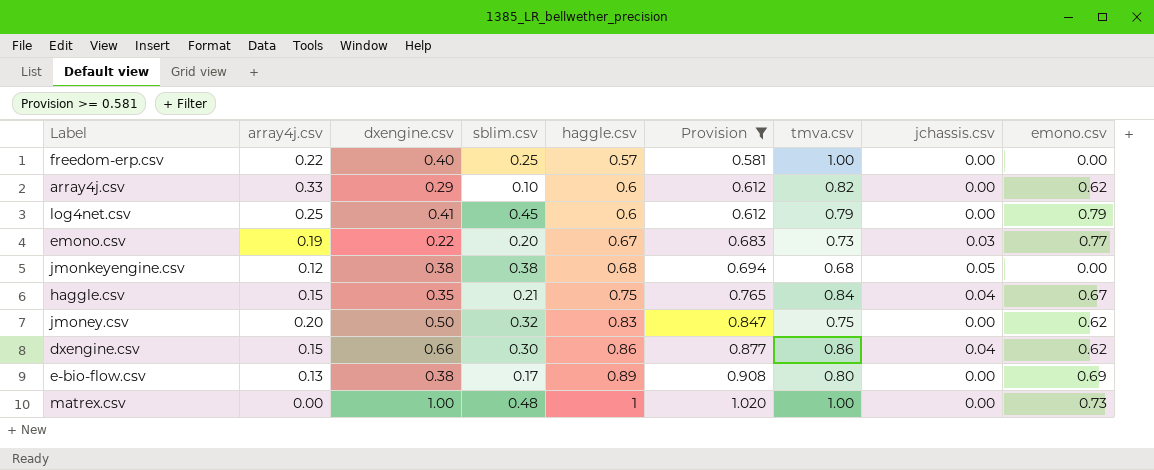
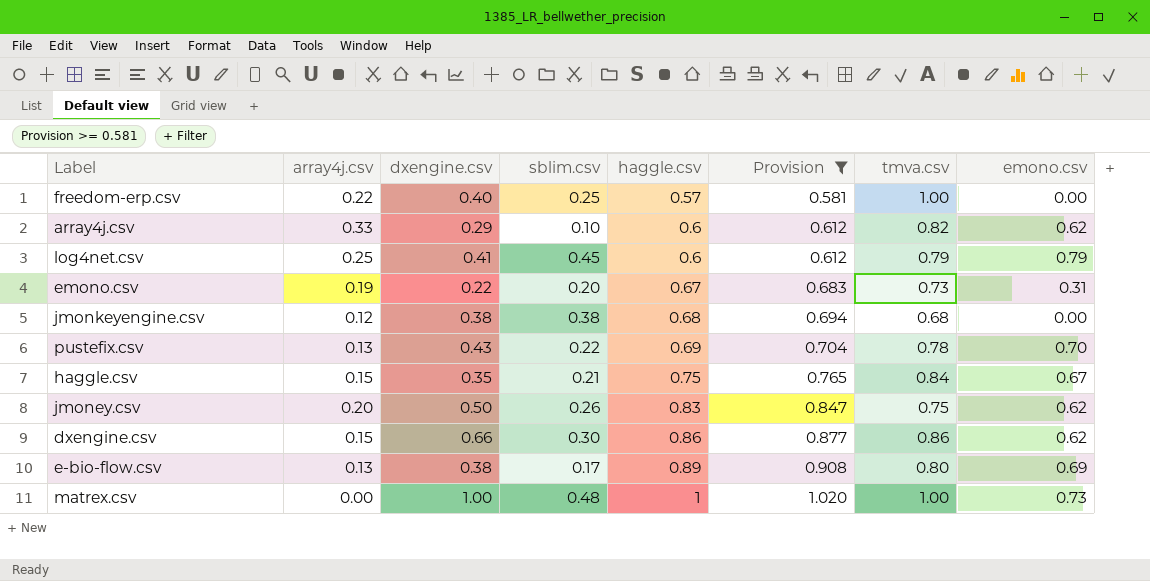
column jchassis.csv | position: 8 -> none
emono.csv | emono.csv: 0.77 -> 0.31
row pustefix.csv: none -> 0.13 | 0.43 | 0.22 | 0.69 | 0.704 | 0.78 | 0.70
jmoney.csv | sblim.csv: 0.32 -> 0.26

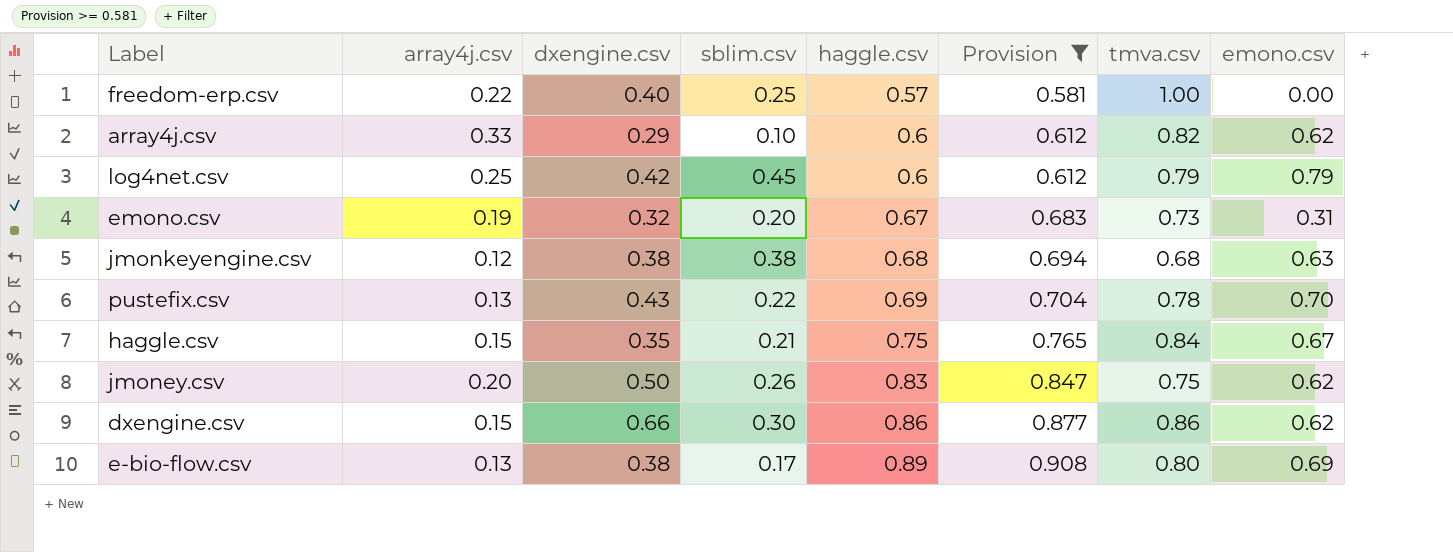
row matrex.csv: 0.00 | 1.00 | 0.48 | 1 | 1.020 | 1.00 | 0.73 -> none
log4net.csv | dxengine.csv: 0.41 -> 0.42
emono.csv | dxengine.csv: 0.22 -> 0.32
jmonkeyengine.csv | emono.csv: 0.00 -> 0.63

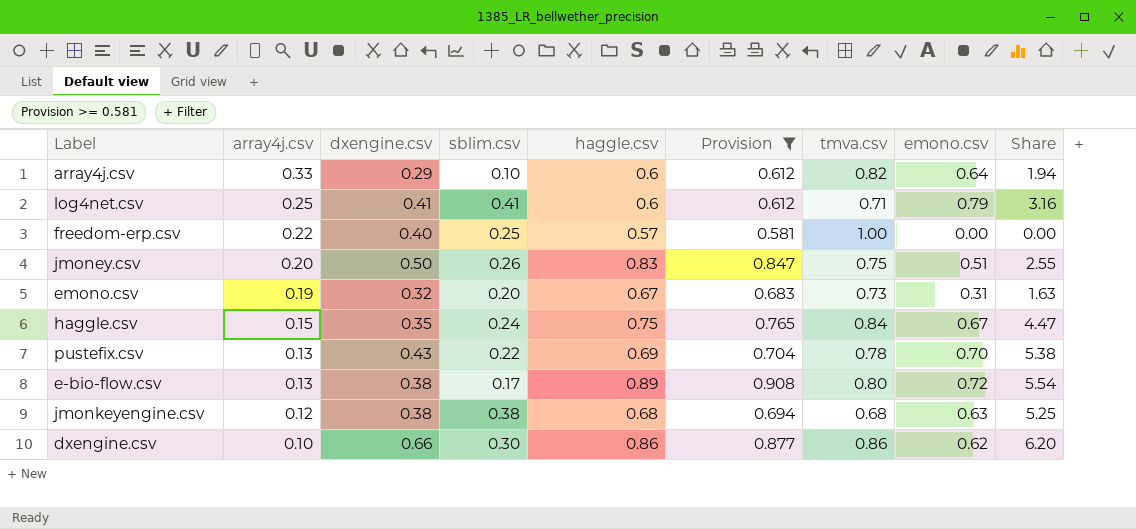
row order: haggle.csv ascending -> array4j.csv descending
column Share | formula: none -> [emono.csv] / [array4j.csv]
array4j.csv | emono.csv: 0.62 -> 0.64
log4net.csv | dxengine.csv: 0.42 -> 0.41
log4net.csv | sblim.csv: 0.45 -> 0.41
log4net.csv | tmva.csv: 0.79 -> 0.71
jmoney.csv | emono.csv: 0.62 -> 0.51
haggle.csv | sblim.csv: 0.21 -> 0.24
e-bio-flow.csv | emono.csv: 0.69 -> 0.72
dxengine.csv | array4j.csv: 0.15 -> 0.10

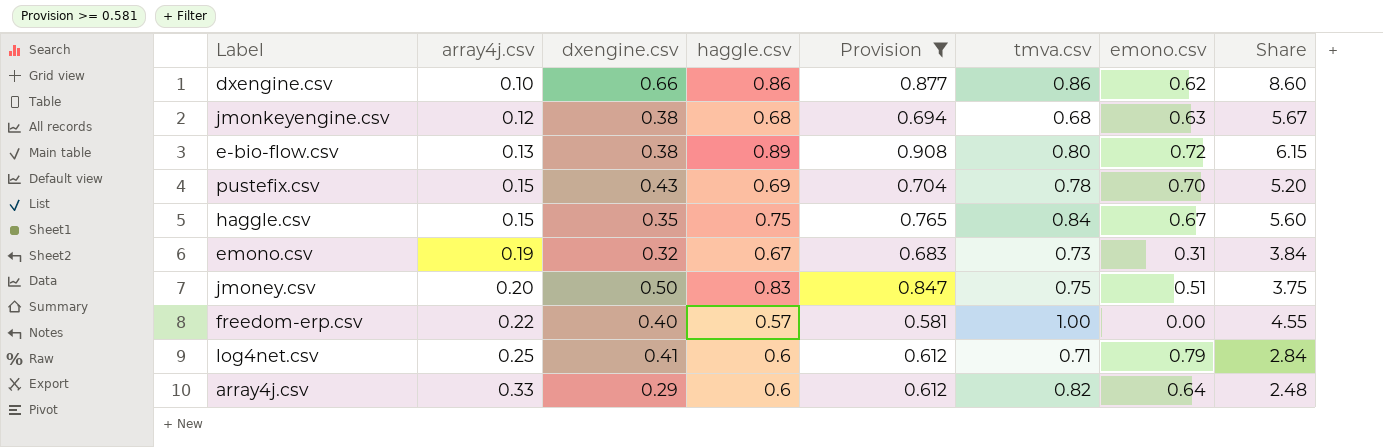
row order: array4j.csv descending -> array4j.csv ascending
column sblim.csv | position: 4 -> none
column Share | formula: [emono.csv] / [array4j.csv] -> [tmva.csv] / [array4j.csv]
pustefix.csv | array4j.csv: 0.13 -> 0.15

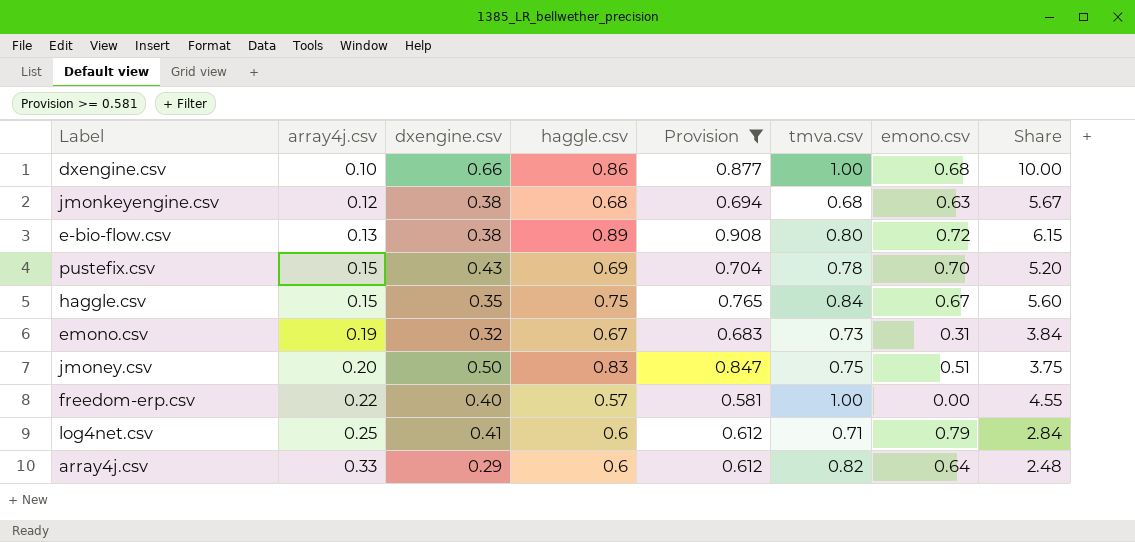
dxengine.csv | tmva.csv: 0.86 -> 1.00
dxengine.csv | emono.csv: 0.62 -> 0.68
dxengine.csv | Share: 8.60 -> 10.00

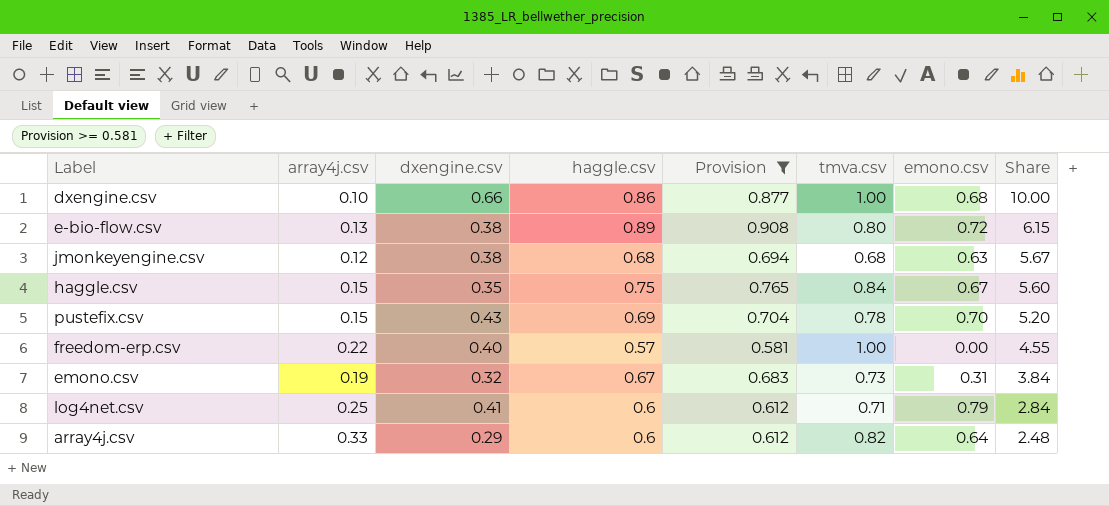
row order: array4j.csv ascending -> Share descending
row jmoney.csv: 0.20 | 0.50 | 0.83 | 0.847 | 0.75 | 0.51 | 3.75 -> none

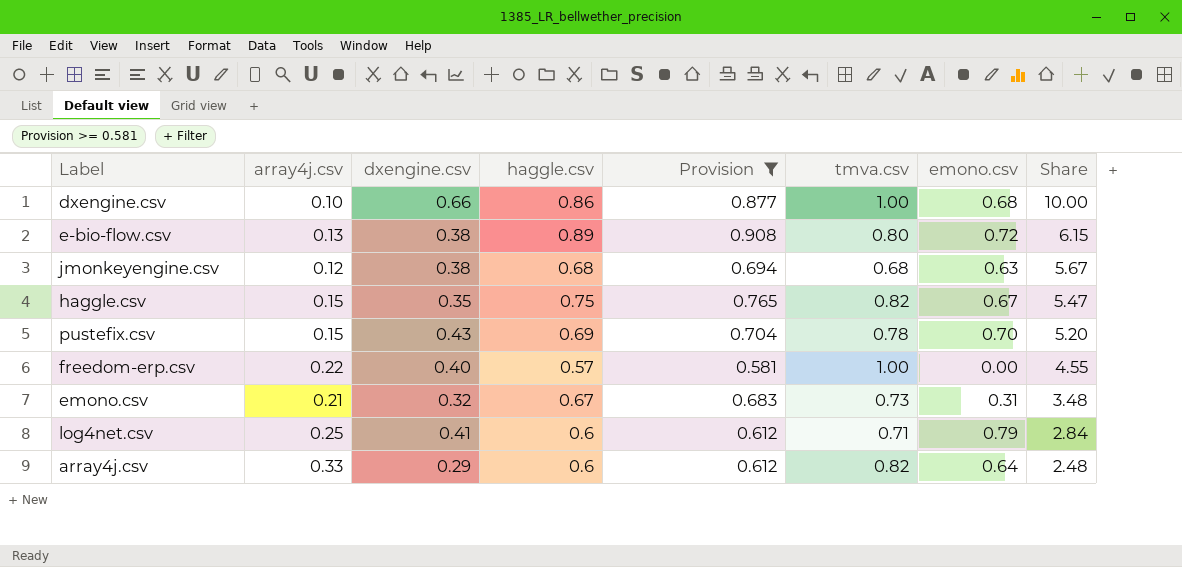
haggle.csv | tmva.csv: 0.84 -> 0.82
haggle.csv | Share: 5.60 -> 5.47
emono.csv | array4j.csv: 0.19 -> 0.21
emono.csv | Share: 3.84 -> 3.48

